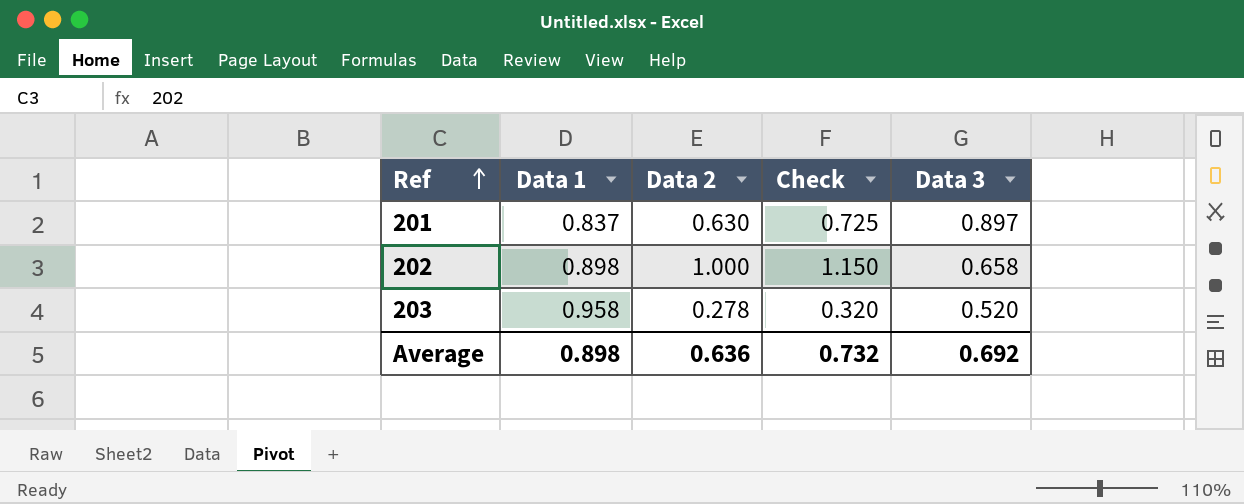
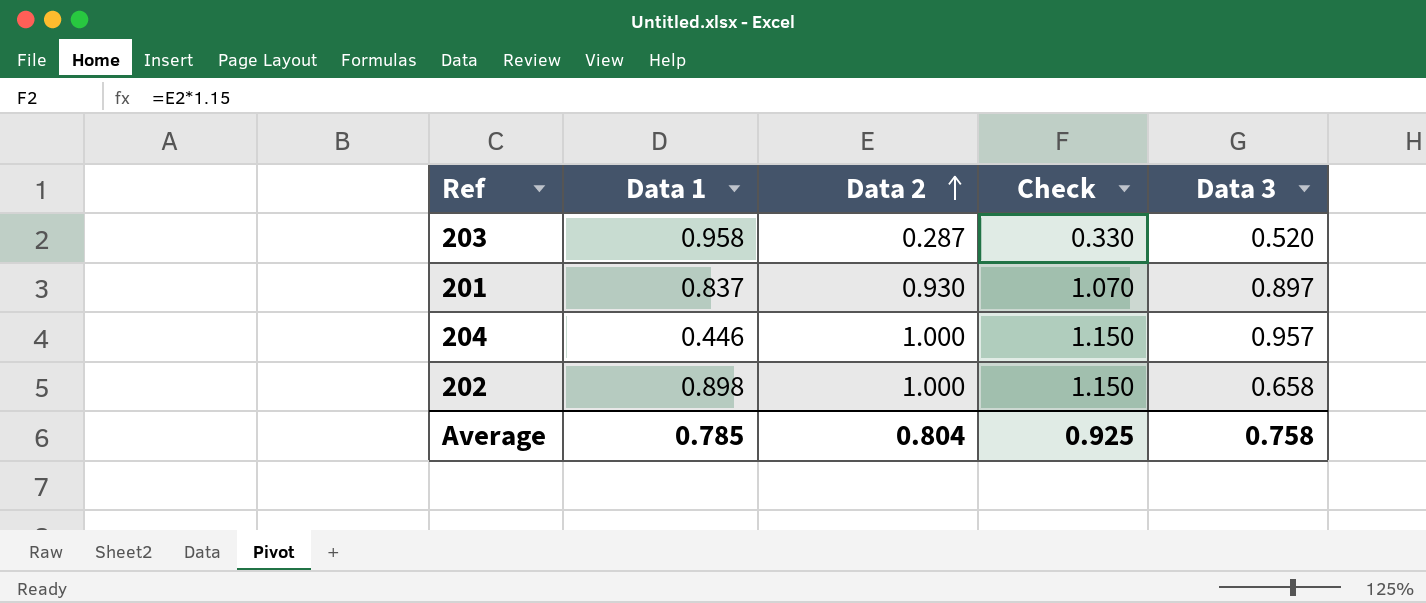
row order: Ref ascending -> Data 2 ascending
203 | Data 2: 0.278 -> 0.287
203 | Check: 0.320 -> 0.330
201 | Data 2: 0.630 -> 0.930
201 | Check: 0.725 -> 1.070
row 204: none -> 0.446 | 1.000 | 1.150 | 0.957
Average | Data 1: 0.898 -> 0.785
Average | Data 2: 0.636 -> 0.804
Average | Check: 0.732 -> 0.925
Average | Data 3: 0.692 -> 0.758

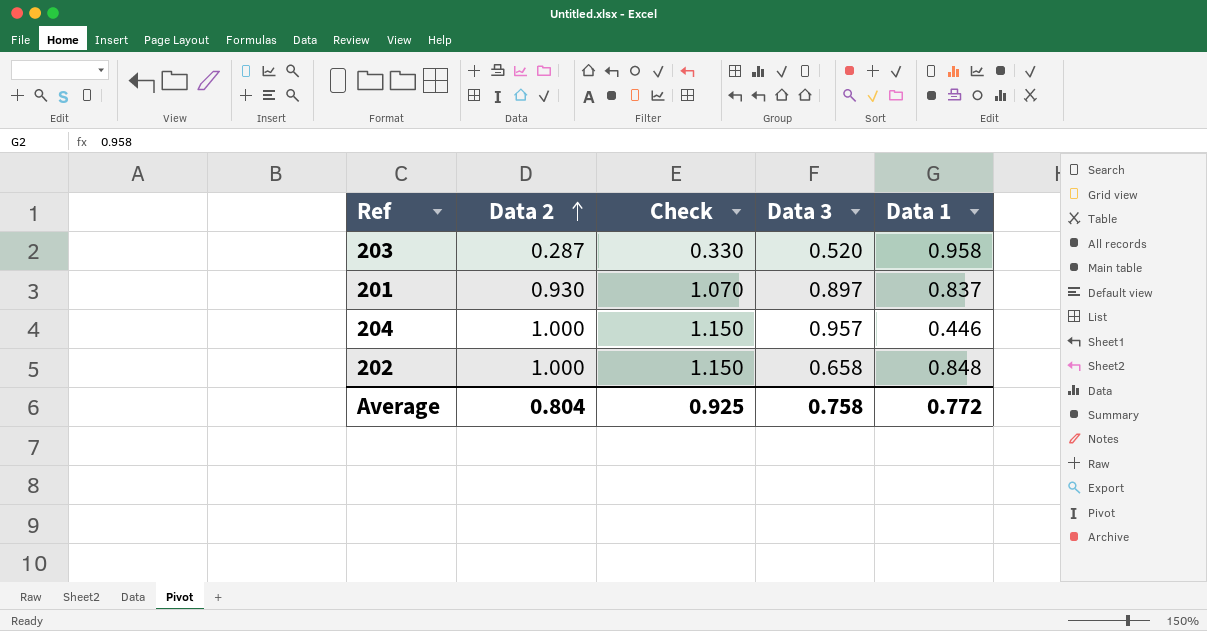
column Data 1 | position: 2 -> 5
202 | Data 1: 0.898 -> 0.848
Average | Data 1: 0.785 -> 0.772

